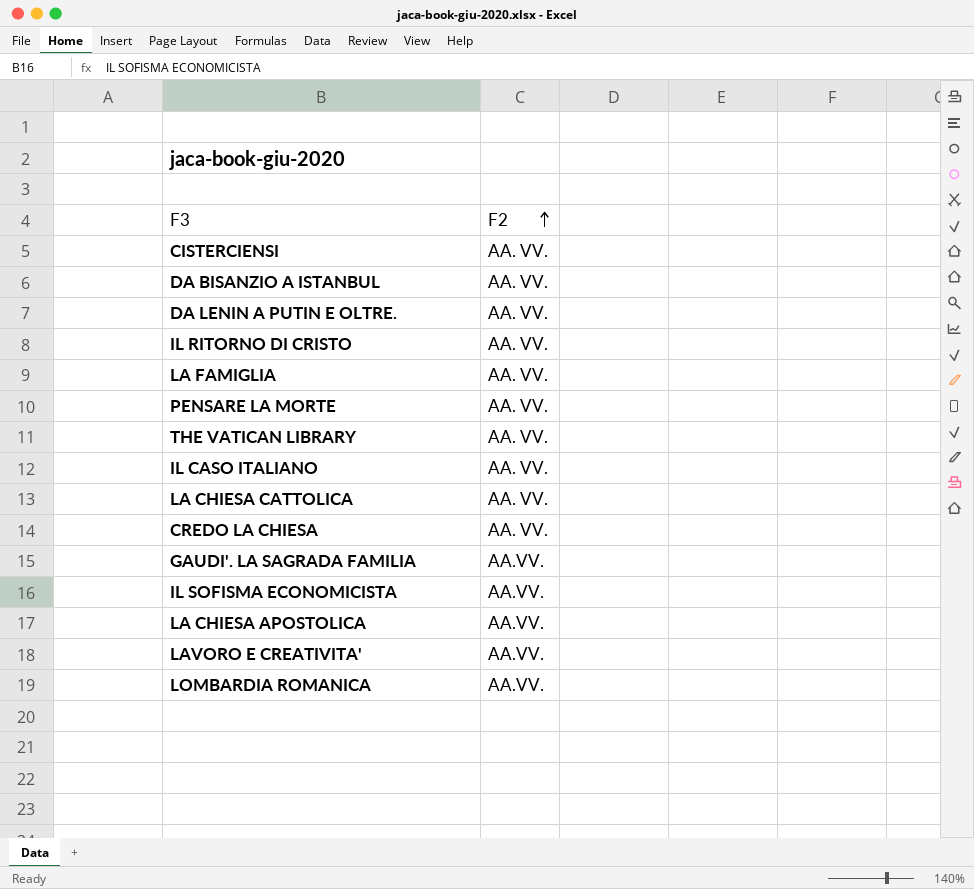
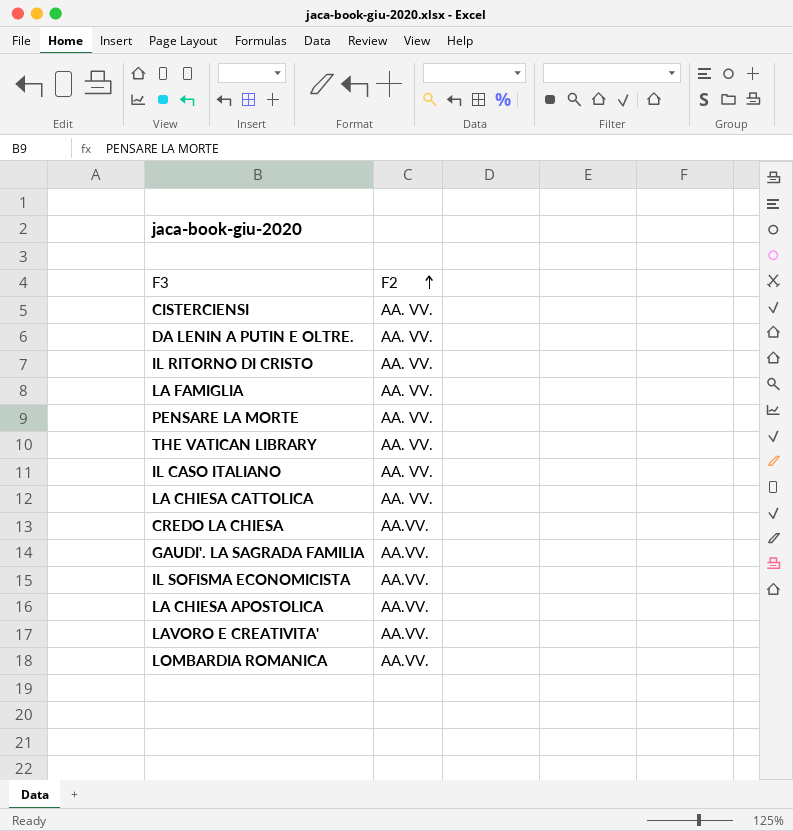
row DA BISANZIO A ISTANBUL: AA. VV. -> none
CREDO LA CHIESA | F2: AA. VV. -> AA.VV.

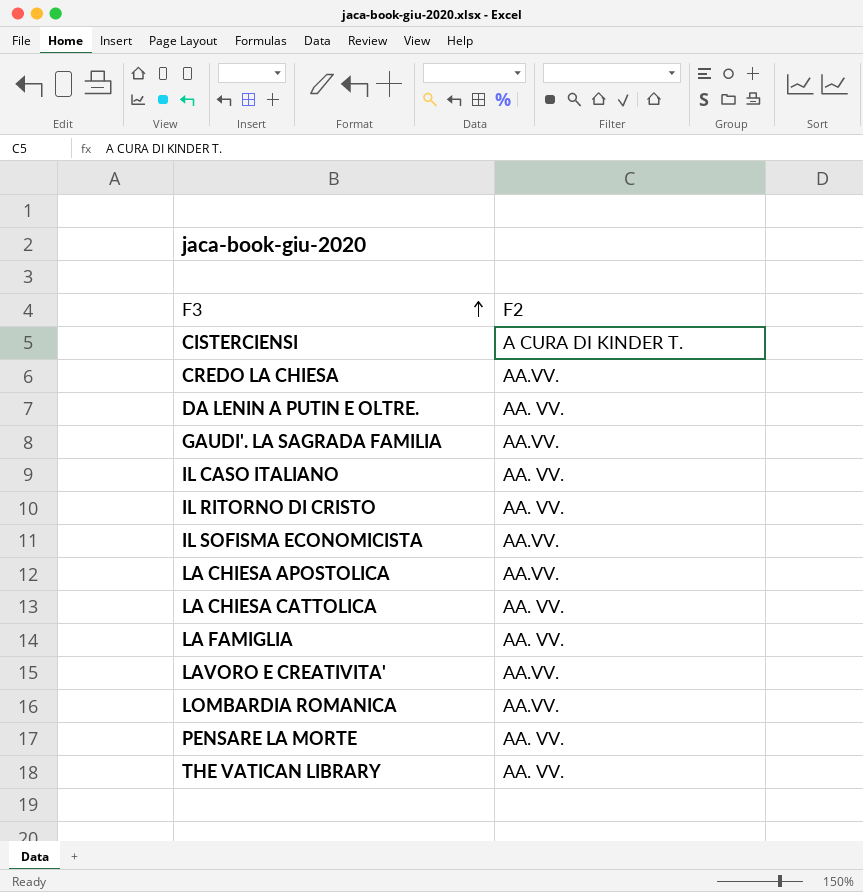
row order: F2 ascending -> F3 ascending
CISTERCIENSI | F2: AA. VV. -> A CURA DI KINDER T.

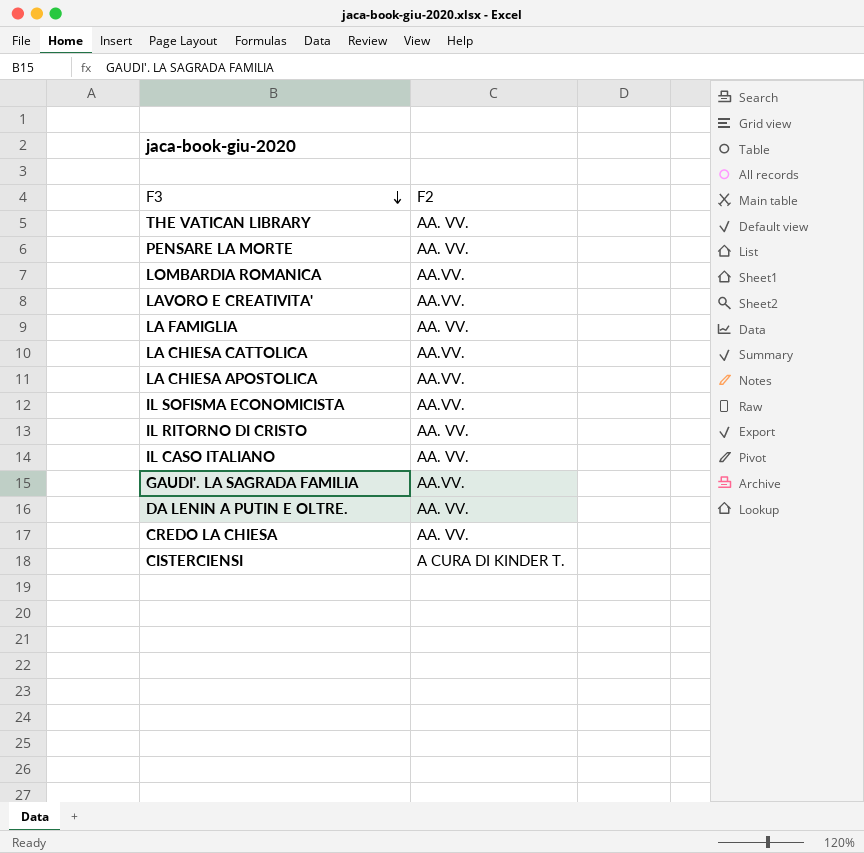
row order: F3 ascending -> F3 descending
LA CHIESA CATTOLICA | F2: AA. VV. -> AA.VV.
CREDO LA CHIESA | F2: AA.VV. -> AA. VV.

